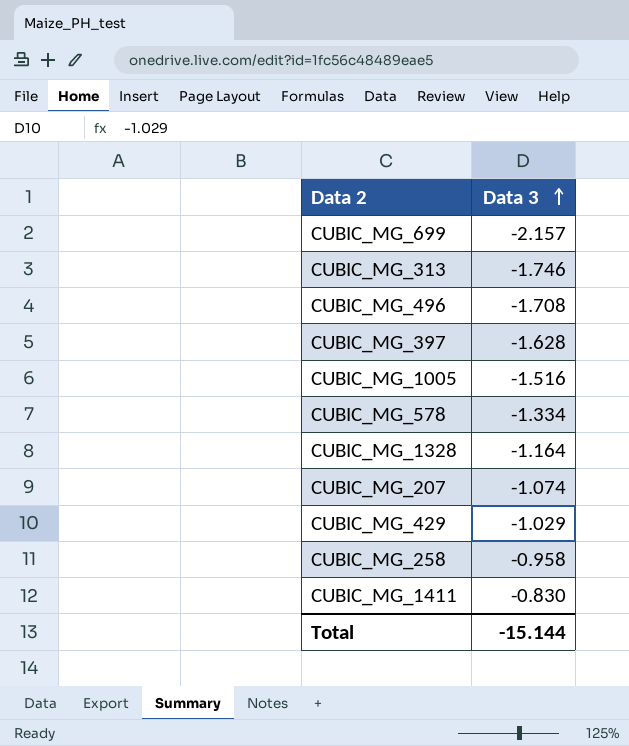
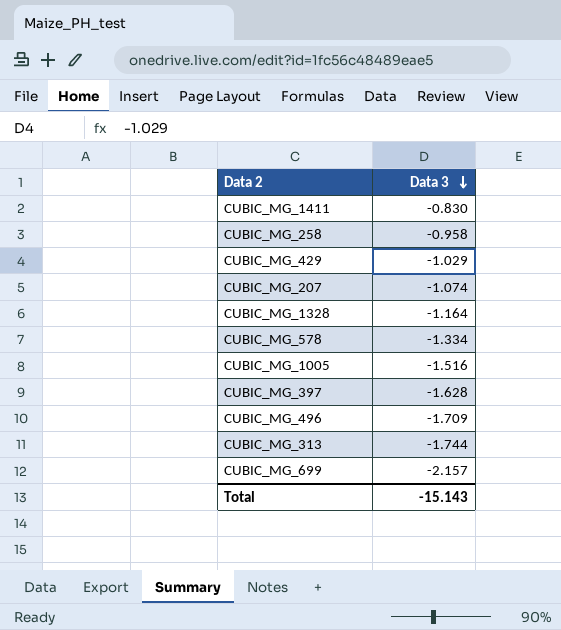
row order: Data 3 ascending -> Data 3 descending
CUBIC_MG_496 | Data 3: -1.708 -> -1.709
CUBIC_MG_313 | Data 3: -1.746 -> -1.744
Total | Data 3: -15.144 -> -15.143

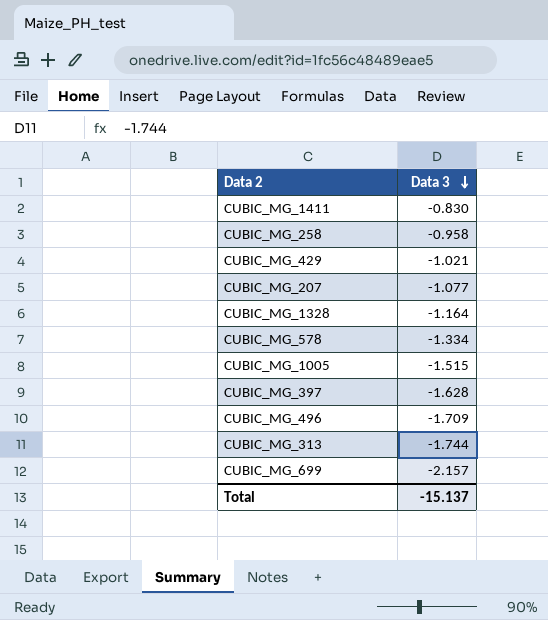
CUBIC_MG_429 | Data 3: -1.029 -> -1.021
CUBIC_MG_207 | Data 3: -1.074 -> -1.077
CUBIC_MG_1005 | Data 3: -1.516 -> -1.515
Total | Data 3: -15.143 -> -15.137

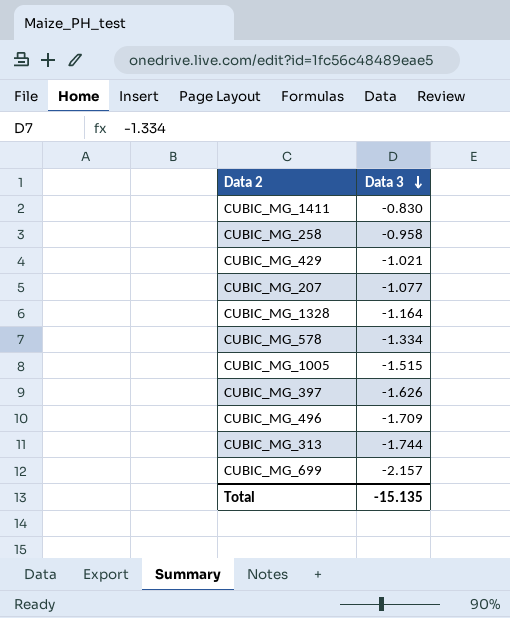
CUBIC_MG_397 | Data 3: -1.628 -> -1.626
Total | Data 3: -15.137 -> -15.135

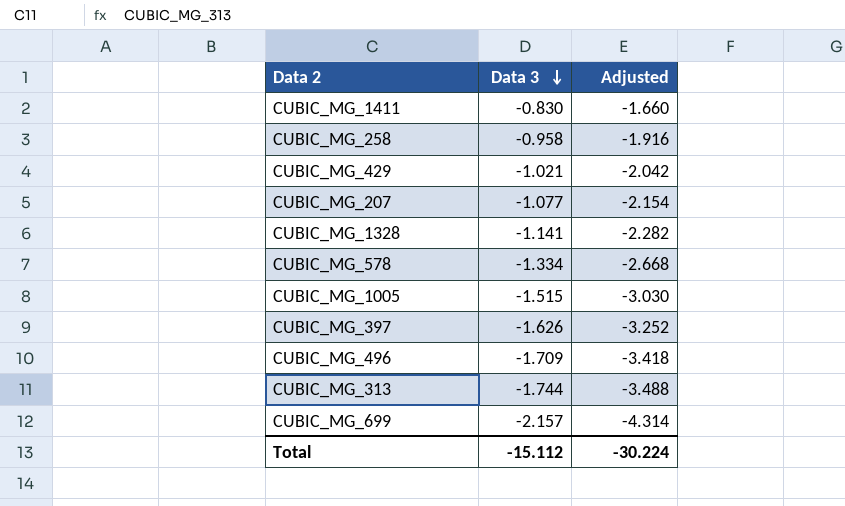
column Adjusted | formula: none -> [Data 3] * 2
CUBIC_MG_1328 | Data 3: -1.164 -> -1.141
Total | Data 3: -15.135 -> -15.112

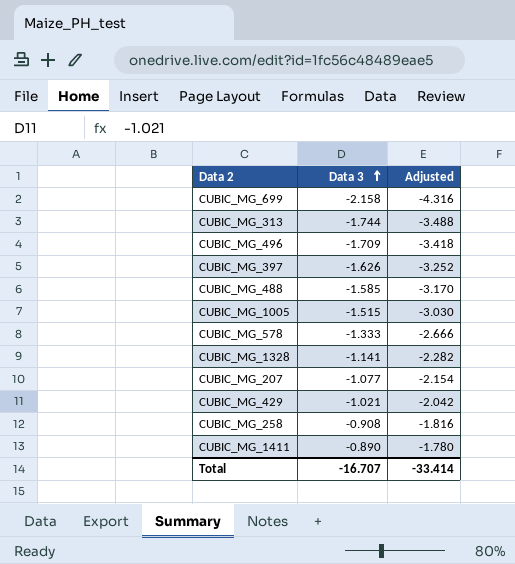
row order: Data 3 descending -> Data 3 ascending
CUBIC_MG_699 | Data 3: -2.157 -> -2.158
CUBIC_MG_699 | Adjusted: -4.314 -> -4.316
row CUBIC_MG_488: none -> -1.585 | -3.170
CUBIC_MG_578 | Data 3: -1.334 -> -1.333
CUBIC_MG_578 | Adjusted: -2.668 -> -2.666
CUBIC_MG_258 | Data 3: -0.958 -> -0.908
CUBIC_MG_258 | Adjusted: -1.916 -> -1.816
CUBIC_MG_1411 | Data 3: -0.830 -> -0.890
CUBIC_MG_1411 | Adjusted: -1.660 -> -1.780
Total | Data 3: -15.112 -> -16.707
Total | Adjusted: -30.224 -> -33.414

